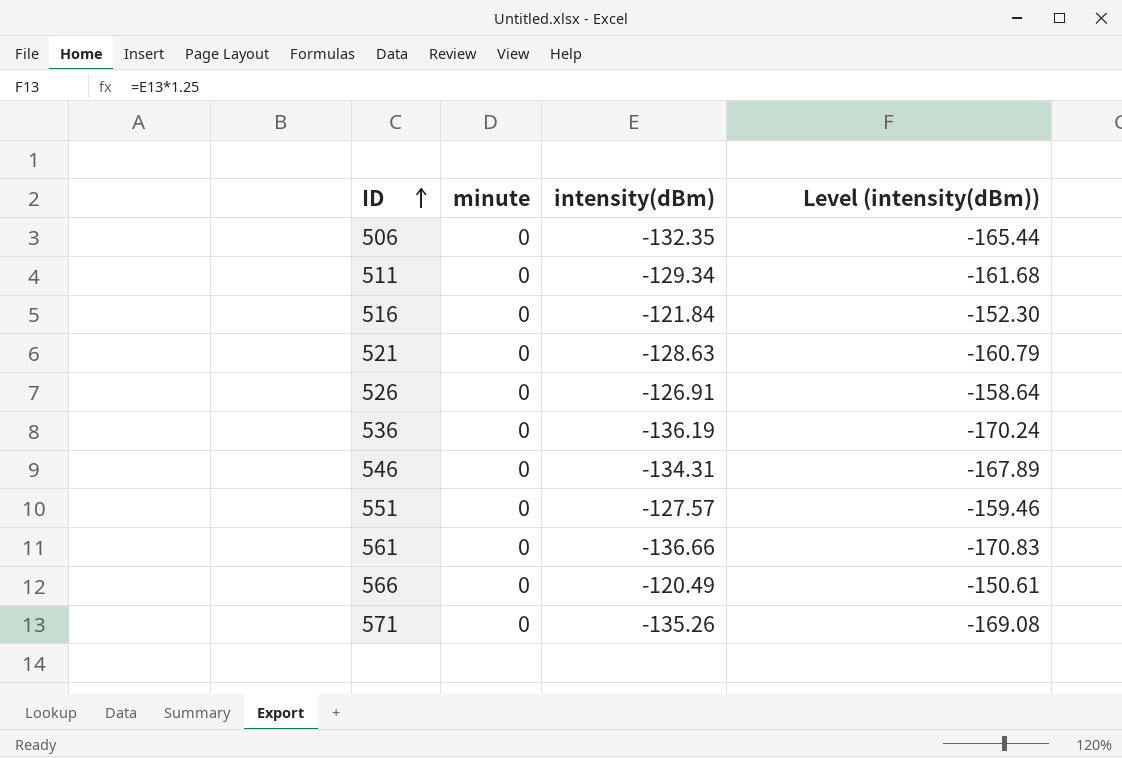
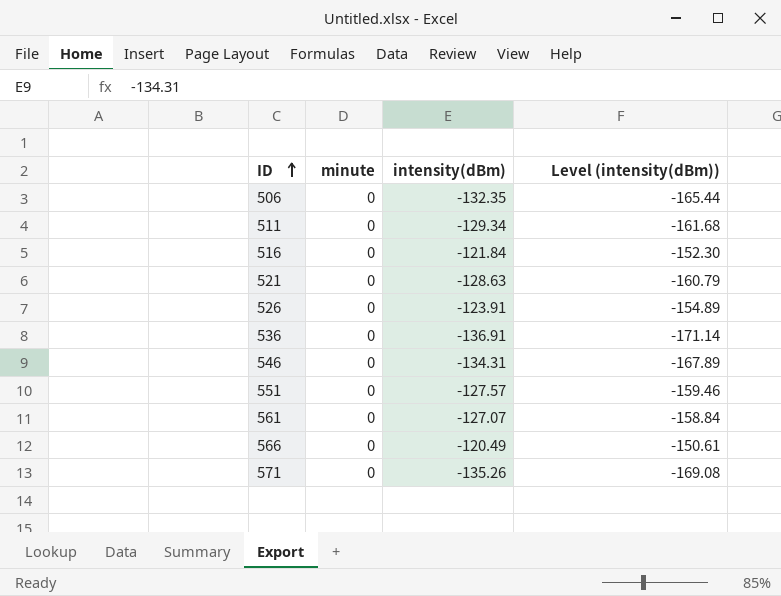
526 | intensity(dBm): -126.91 -> -123.91
526 | Level (intensity(dBm)): -158.64 -> -154.89
536 | intensity(dBm): -136.19 -> -136.91
536 | Level (intensity(dBm)): -170.24 -> -171.14
561 | intensity(dBm): -136.66 -> -127.07
561 | Level (intensity(dBm)): -170.83 -> -158.84

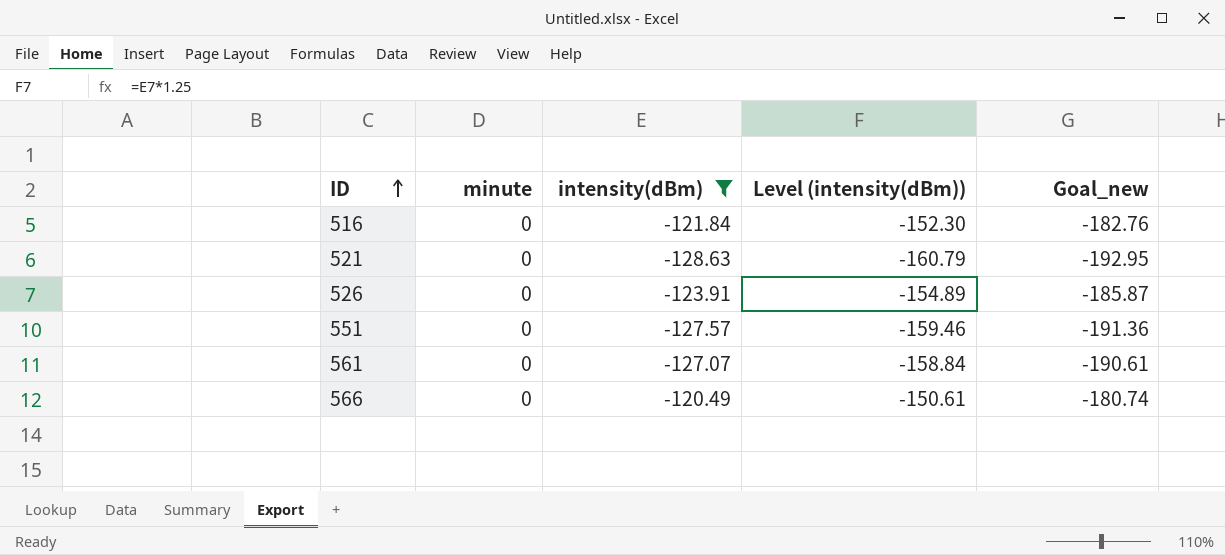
filter: none -> intensity(dBm) >= -128.63
column Goal_new | formula: none -> [intensity(dBm)] * 1.5

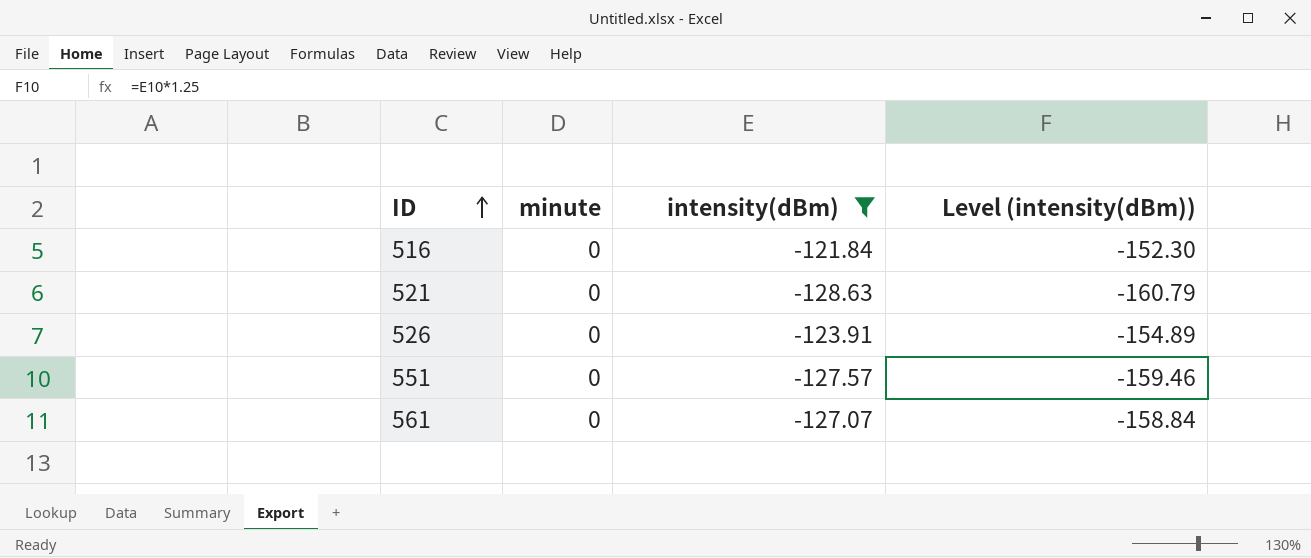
column Goal_new | formula: [intensity(dBm)] * 1.5 -> none
row 566: 0 | -120.49 | -150.61 | -180.74 -> none

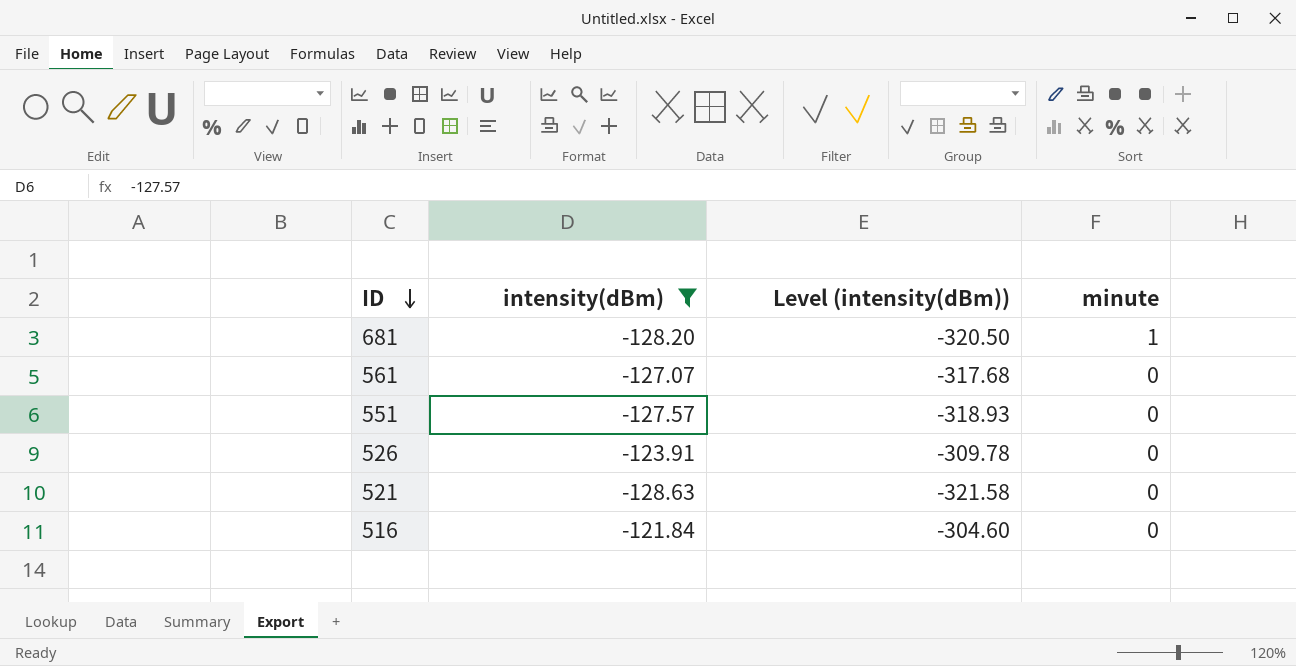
row order: ID ascending -> ID descending
column Level (intensity(dBm)) | formula: [intensity(dBm)] * 1.25 -> [intensity(dBm)] * 2.5
column minute | position: 2 -> 4
row 681: none -> -128.20 | -320.50 | 1

